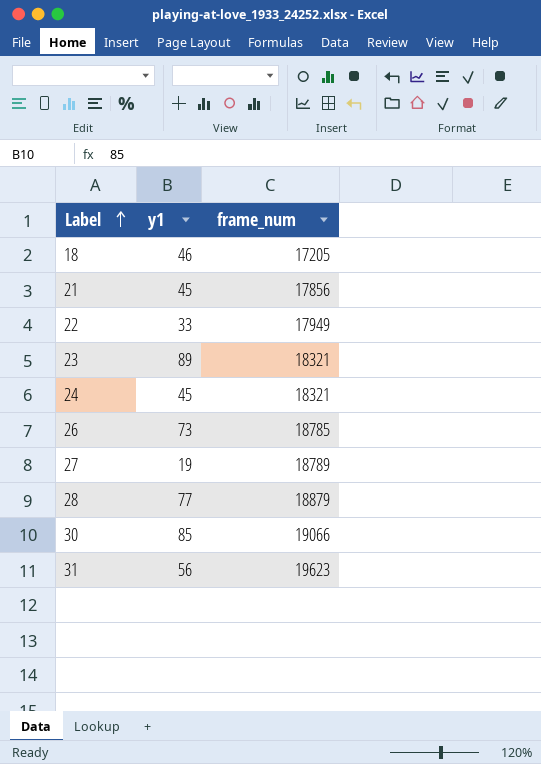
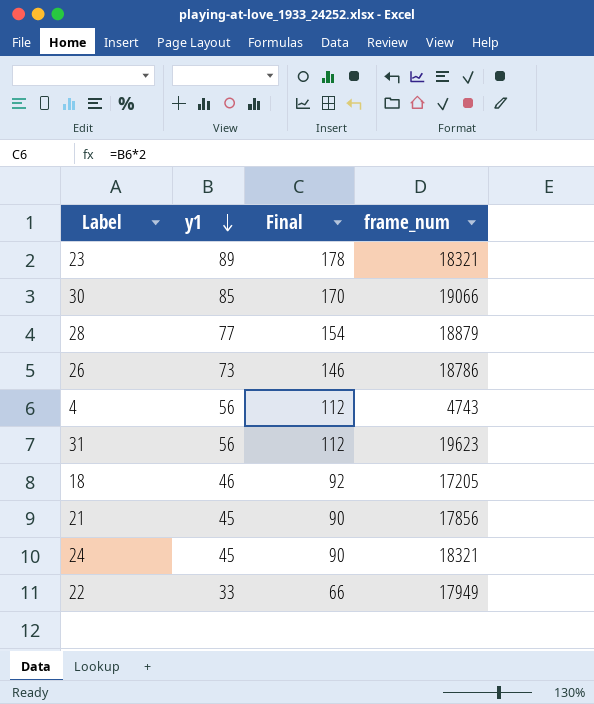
row order: Label ascending -> y1 descending
column Final | formula: none -> [y1] * 2
row 27: 19 | 18789 -> none
26 | frame_num: 18785 -> 18786
row 4: none -> 56 | 112 | 4743

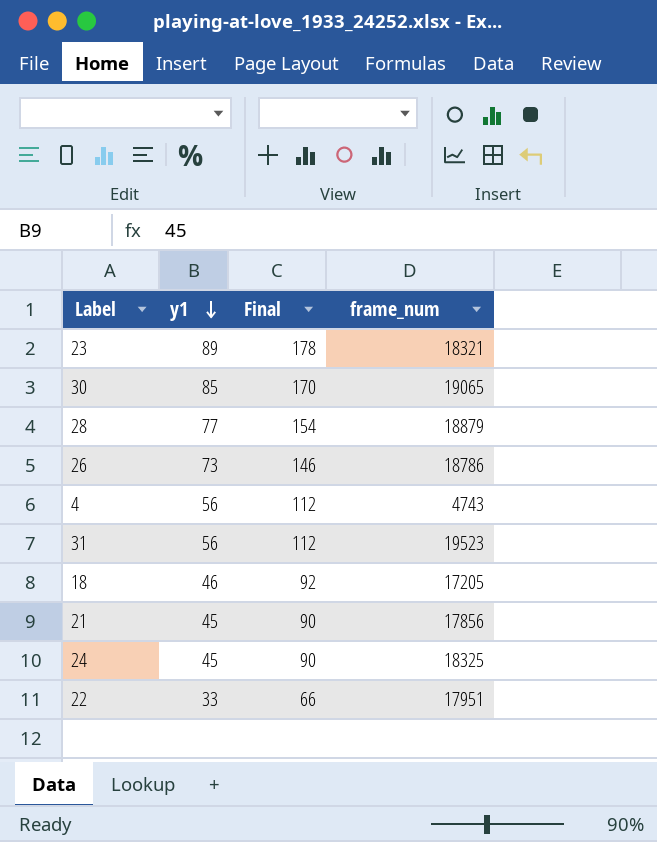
30 | frame_num: 19066 -> 19065
31 | frame_num: 19623 -> 19523
24 | frame_num: 18321 -> 18325
22 | frame_num: 17949 -> 17951

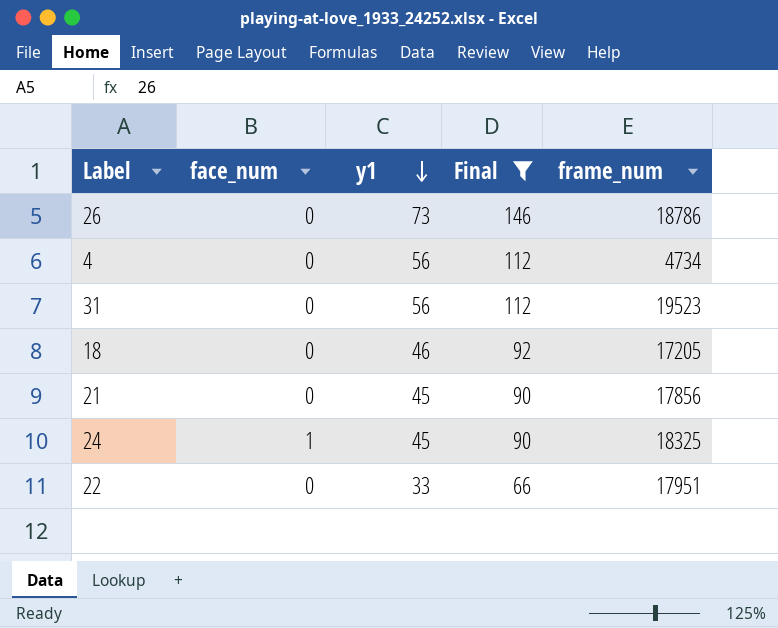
filter: none -> Final <= 146
column face_num | position: none -> 2
4 | frame_num: 4743 -> 4734

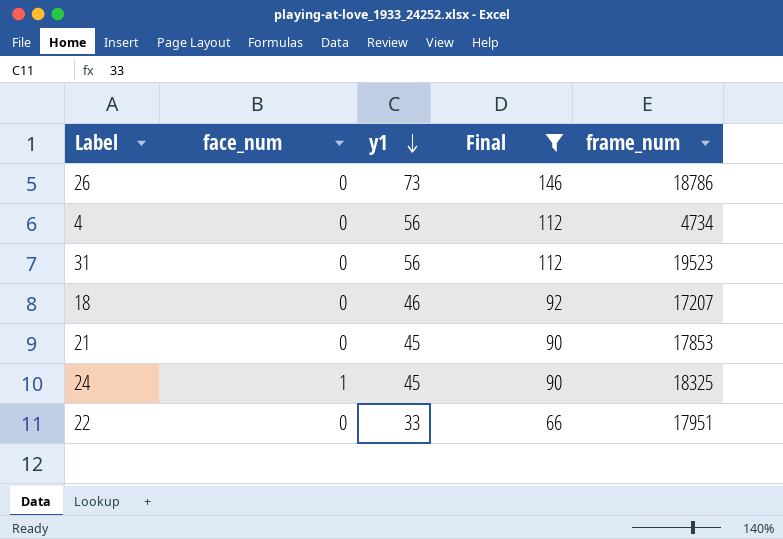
18 | frame_num: 17205 -> 17207
21 | frame_num: 17856 -> 17853

